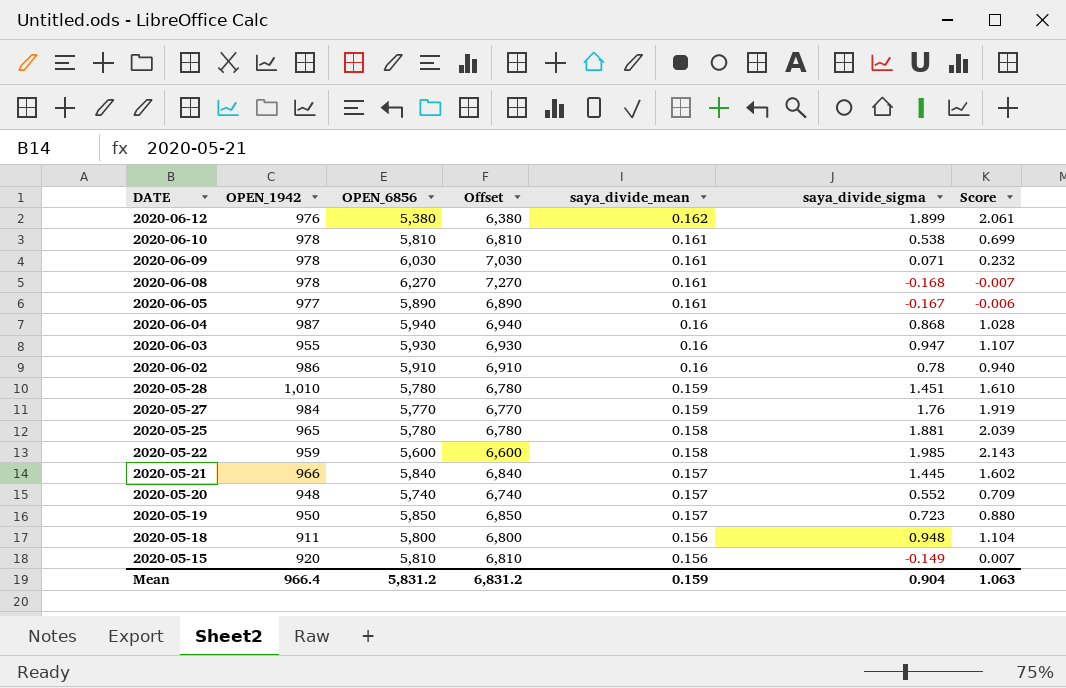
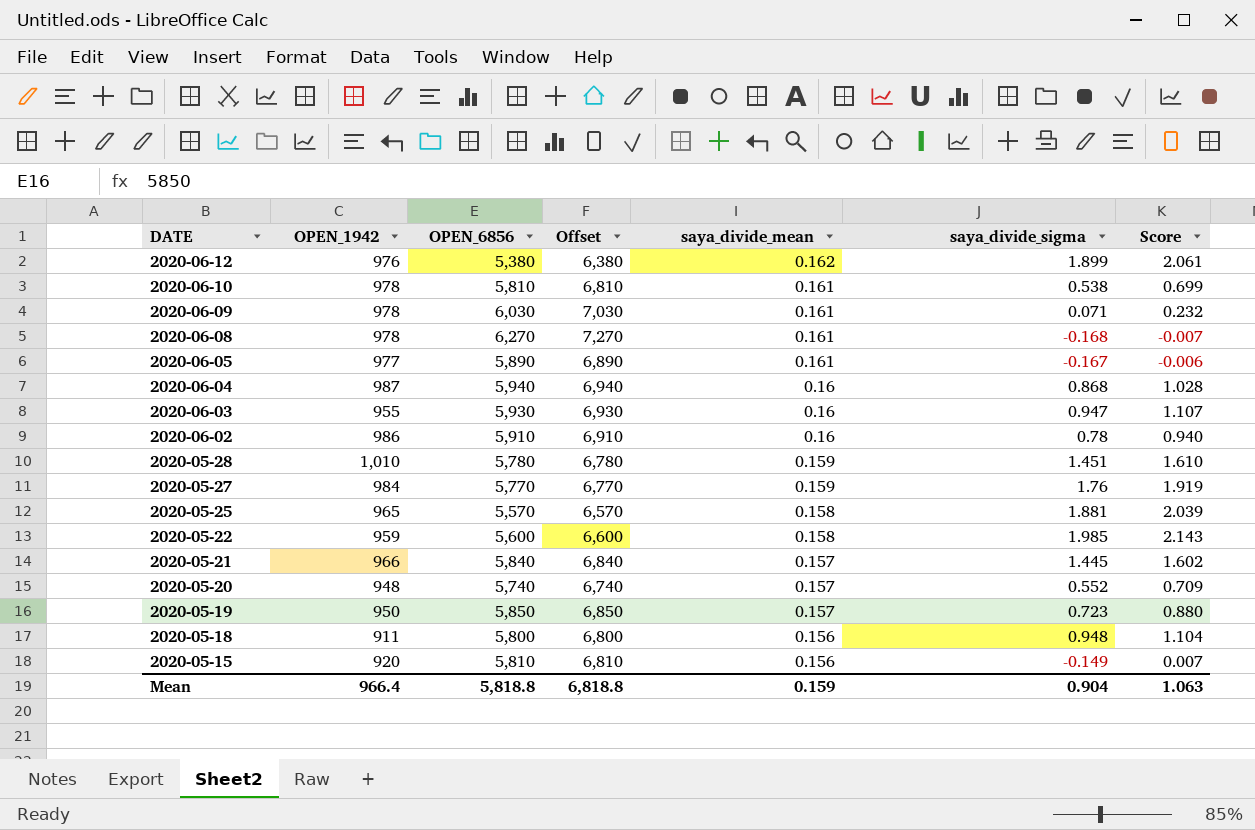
2020-05-25 | OPEN_6856: 5,780 -> 5,570
2020-05-25 | Offset: 6,780 -> 6,570
Mean | OPEN_6856: 5,831.2 -> 5,818.8
Mean | Offset: 6,831.2 -> 6,818.8

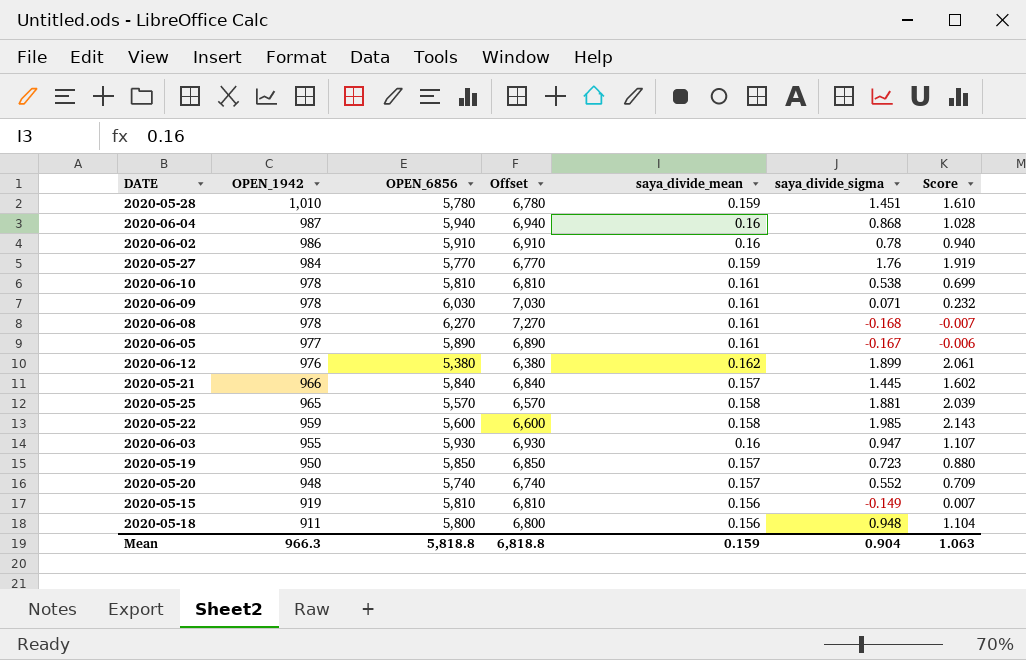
row order: DATE descending -> OPEN_1942 descending
2020-05-15 | OPEN_1942: 920 -> 919
Mean | OPEN_1942: 966.4 -> 966.3

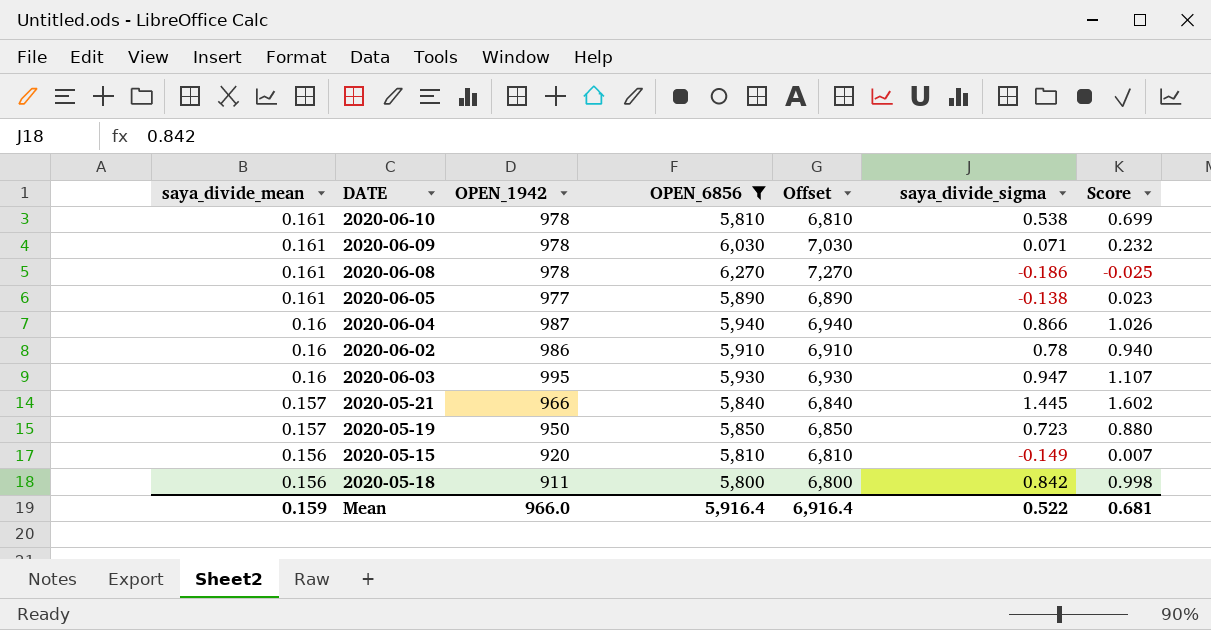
filter: none -> OPEN_6856 >= 5,800
row order: OPEN_1942 descending -> saya_divide_mean descending
column saya_divide_mean | position: 5 -> 1
2020-06-08 | saya_divide_sigma: -0.168 -> -0.186
2020-06-08 | Score: -0.007 -> -0.025
2020-06-05 | saya_divide_sigma: -0.167 -> -0.138
2020-06-05 | Score: -0.006 -> 0.023
2020-06-04 | saya_divide_sigma: 0.868 -> 0.866
2020-06-04 | Score: 1.028 -> 1.026
2020-06-03 | OPEN_1942: 955 -> 995
2020-05-15 | OPEN_1942: 919 -> 920
2020-05-18 | saya_divide_sigma: 0.948 -> 0.842
2020-05-18 | Score: 1.104 -> 0.998
Mean | OPEN_1942: 966.3 -> 966.0
Mean | OPEN_6856: 5,818.8 -> 5,916.4
Mean | Offset: 6,818.8 -> 6,916.4
Mean | saya_divide_sigma: 0.904 -> 0.522
Mean | Score: 1.063 -> 0.681

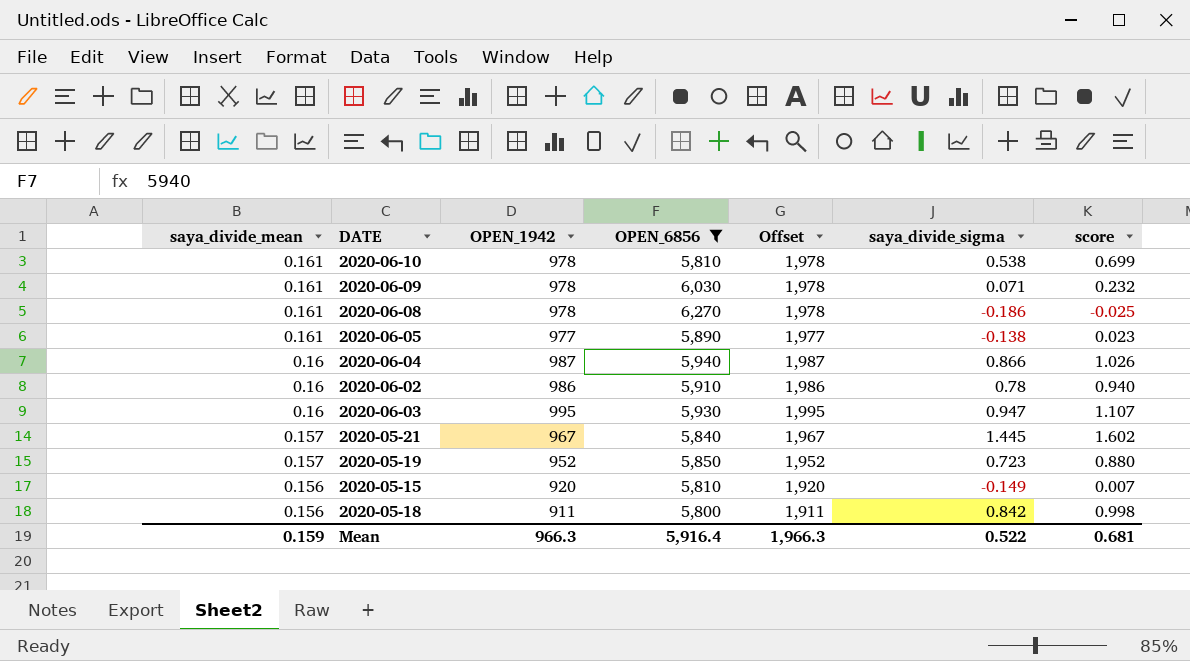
column Offset | formula: [OPEN_6856] + 1000 -> [OPEN_1942] + 1000
column name: Score -> score
2020-05-21 | OPEN_1942: 966 -> 967
2020-05-19 | OPEN_1942: 950 -> 952
Mean | OPEN_1942: 966.0 -> 966.3
Mean | Offset: 6,916.4 -> 1,966.3

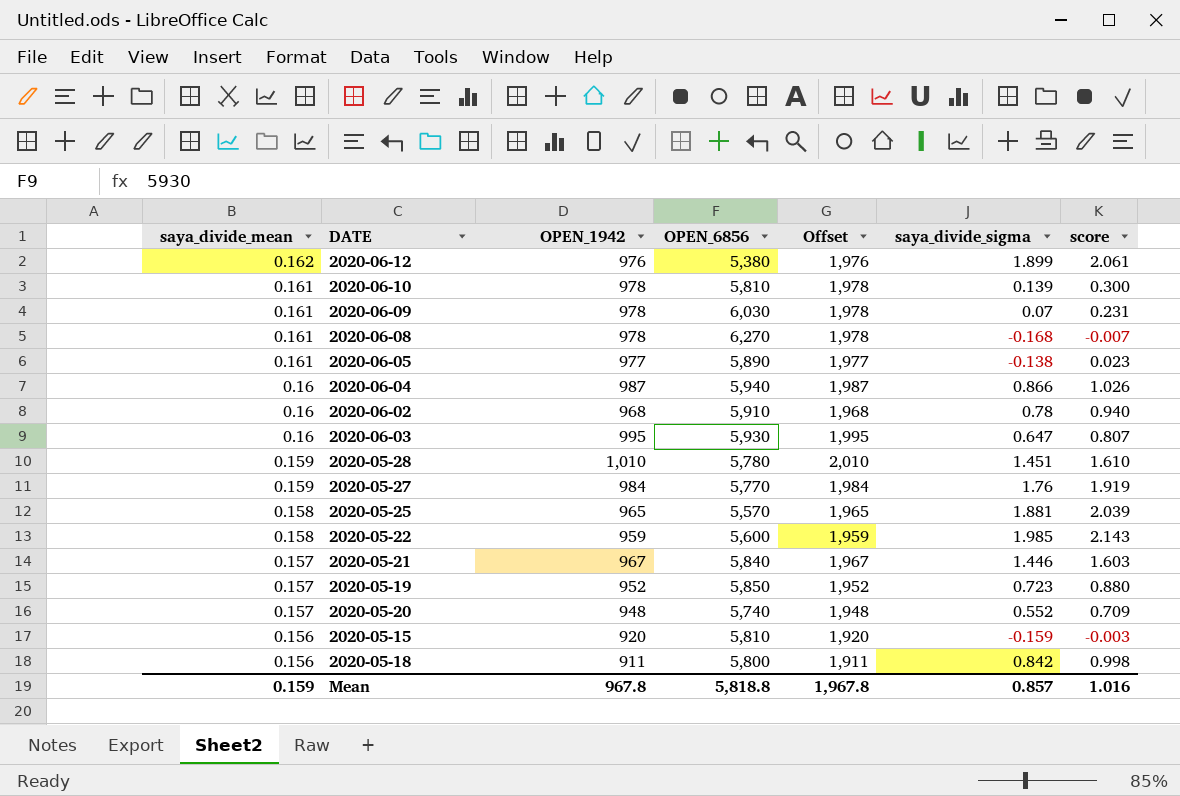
filter: OPEN_6856 >= 5,800 -> none
2020-06-10 | saya_divide_sigma: 0.538 -> 0.139
2020-06-10 | score: 0.699 -> 0.300
2020-06-09 | saya_divide_sigma: 0.071 -> 0.07
2020-06-09 | score: 0.232 -> 0.231
2020-06-08 | saya_divide_sigma: -0.186 -> -0.168
2020-06-08 | score: -0.025 -> -0.007
2020-06-02 | OPEN_1942: 986 -> 968
2020-06-02 | Offset: 1,986 -> 1,968
2020-06-03 | saya_divide_sigma: 0.947 -> 0.647
2020-06-03 | score: 1.107 -> 0.807
2020-05-21 | saya_divide_sigma: 1.445 -> 1.446
2020-05-21 | score: 1.602 -> 1.603
2020-05-15 | saya_divide_sigma: -0.149 -> -0.159
2020-05-15 | score: 0.007 -> -0.003
Mean | OPEN_1942: 966.3 -> 967.8
Mean | OPEN_6856: 5,916.4 -> 5,818.8
Mean | Offset: 1,966.3 -> 1,967.8
Mean | saya_divide_sigma: 0.522 -> 0.857
Mean | score: 0.681 -> 1.016

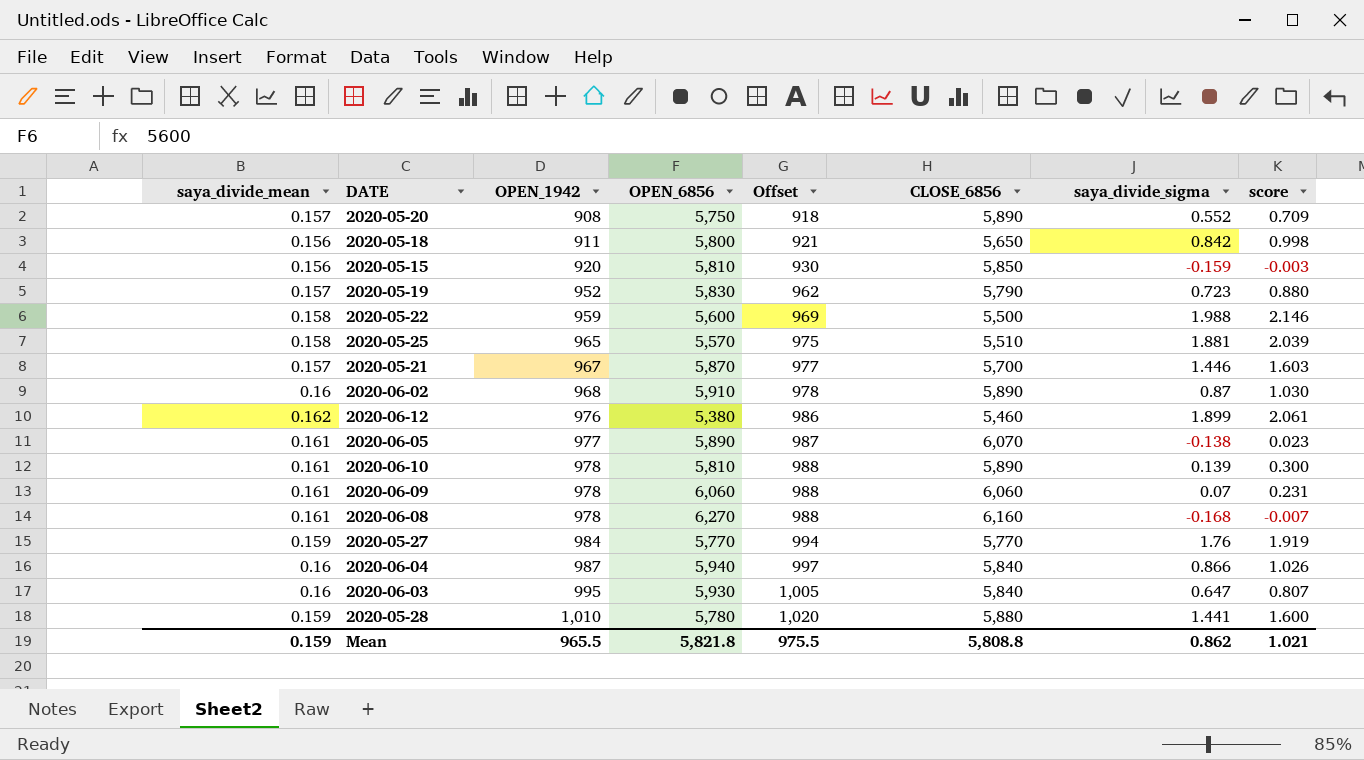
row order: saya_divide_mean descending -> OPEN_1942 ascending
column Offset | formula: [OPEN_1942] + 1000 -> [OPEN_1942] + 10
column CLOSE_6856 | position: none -> 6
2020-05-20 | OPEN_1942: 948 -> 908
2020-05-20 | OPEN_6856: 5,740 -> 5,750
2020-05-19 | OPEN_6856: 5,850 -> 5,830
2020-05-22 | saya_divide_sigma: 1.985 -> 1.988
2020-05-22 | score: 2.143 -> 2.146
2020-05-21 | OPEN_6856: 5,840 -> 5,870
2020-06-02 | saya_divide_sigma: 0.78 -> 0.87
2020-06-02 | score: 0.940 -> 1.030
2020-06-09 | OPEN_6856: 6,030 -> 6,060
2020-05-28 | saya_divide_sigma: 1.451 -> 1.441
2020-05-28 | score: 1.610 -> 1.600
Mean | OPEN_1942: 967.8 -> 965.5
Mean | OPEN_6856: 5,818.8 -> 5,821.8
Mean | Offset: 1,967.8 -> 975.5
Mean | saya_divide_sigma: 0.857 -> 0.862
Mean | score: 1.016 -> 1.021

